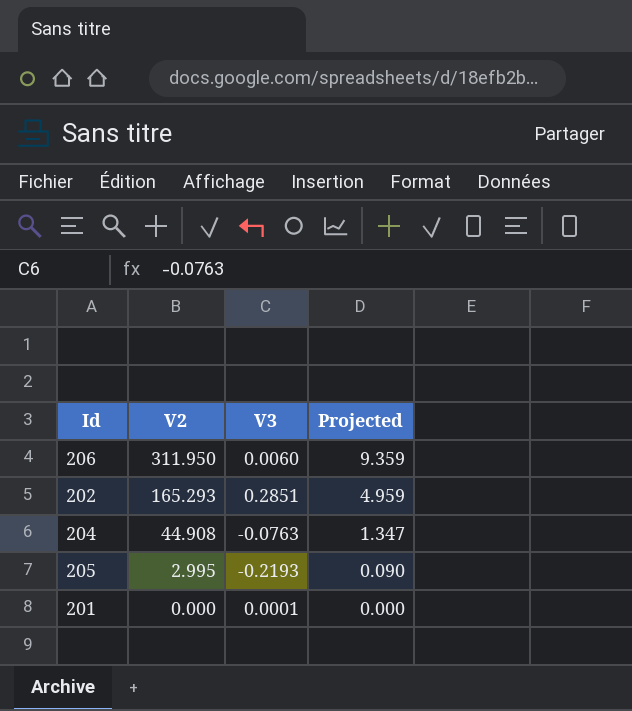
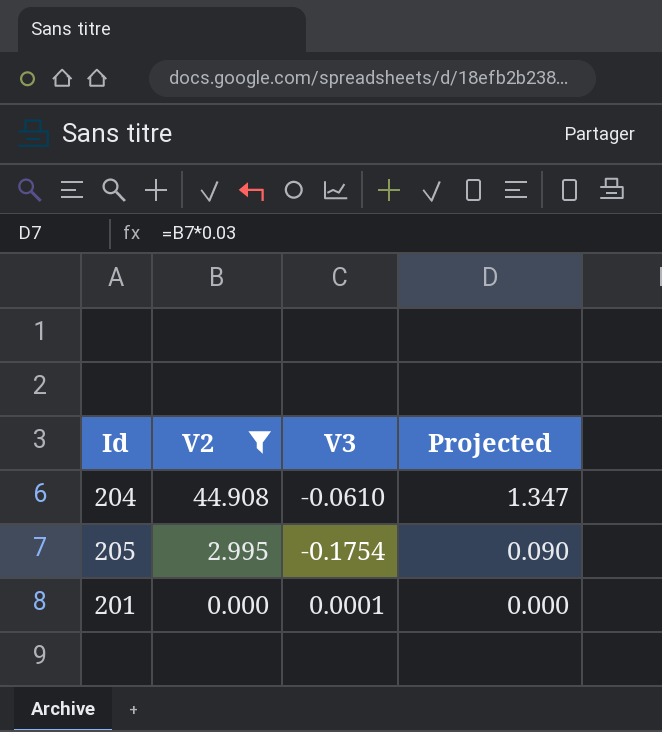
filter: none -> V2 <= 44.908
204 | V3: -0.0763 -> -0.0610
205 | V3: -0.2193 -> -0.1754

